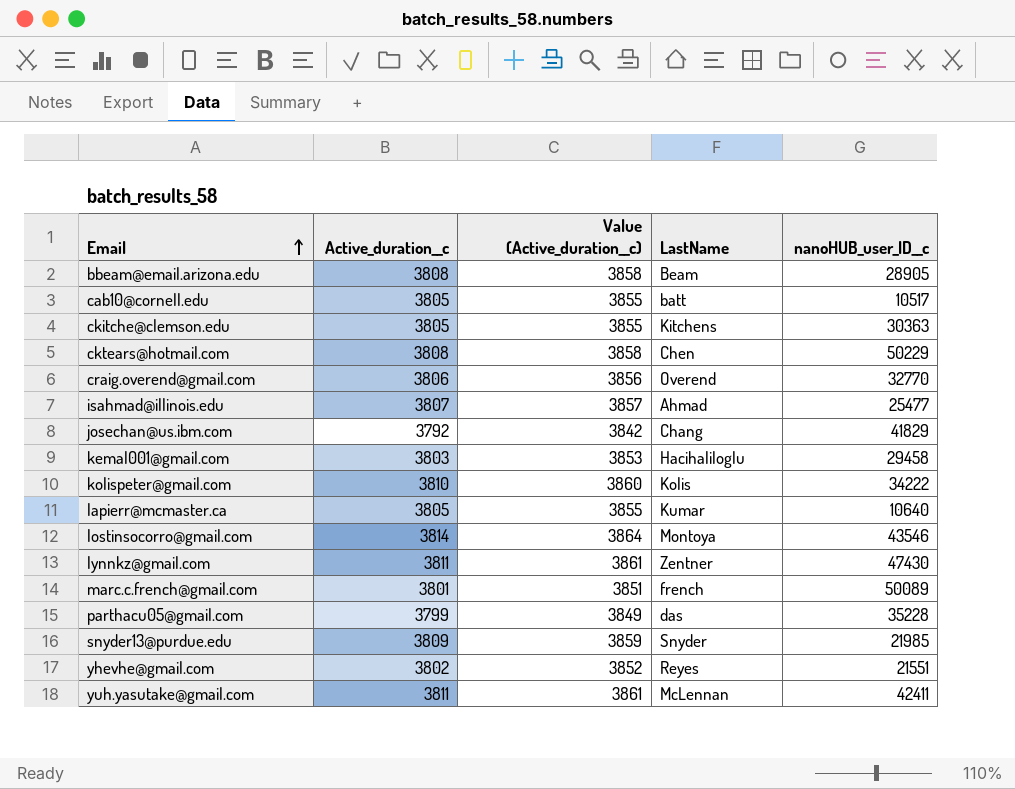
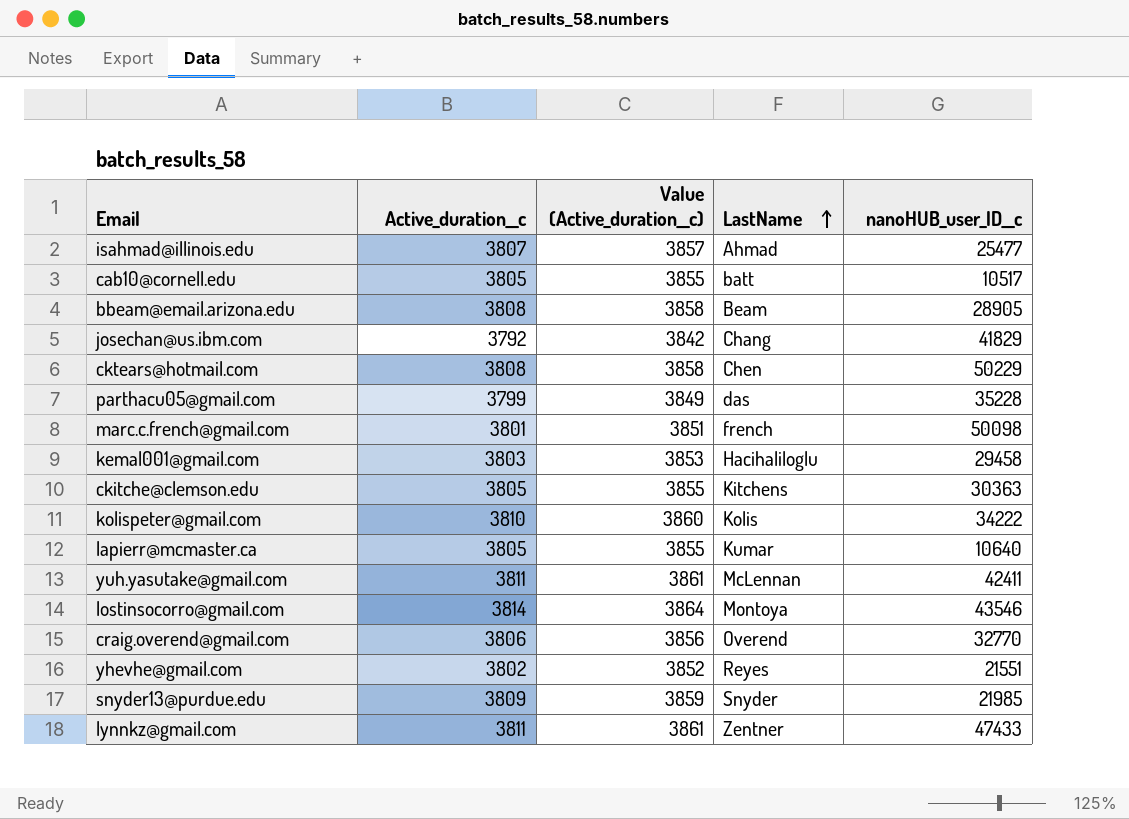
row order: Email ascending -> LastName ascending
marc.c.french@gmail.com | nanoHUB_user_ID__c: 50089 -> 50098
lynnkz@gmail.com | nanoHUB_user_ID__c: 47430 -> 47433

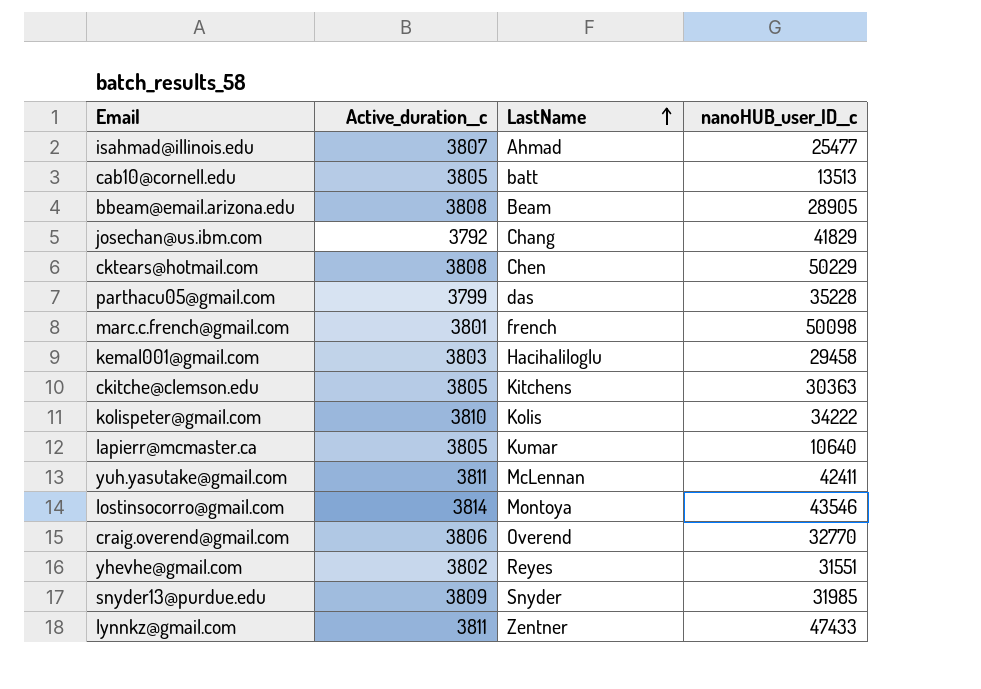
column Value (Active_duration__c) | formula: [Active_duration__c] + 50 -> none
cab10@cornell.edu | nanoHUB_user_ID__c: 10517 -> 13513
yhevhe@gmail.com | nanoHUB_user_ID__c: 21551 -> 31551
snyder13@purdue.edu | nanoHUB_user_ID__c: 21985 -> 31985

